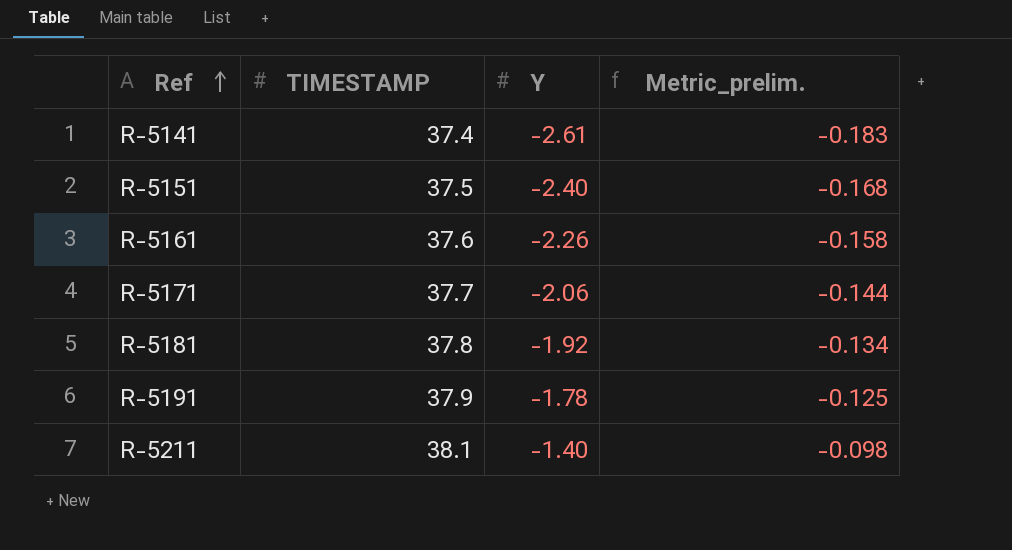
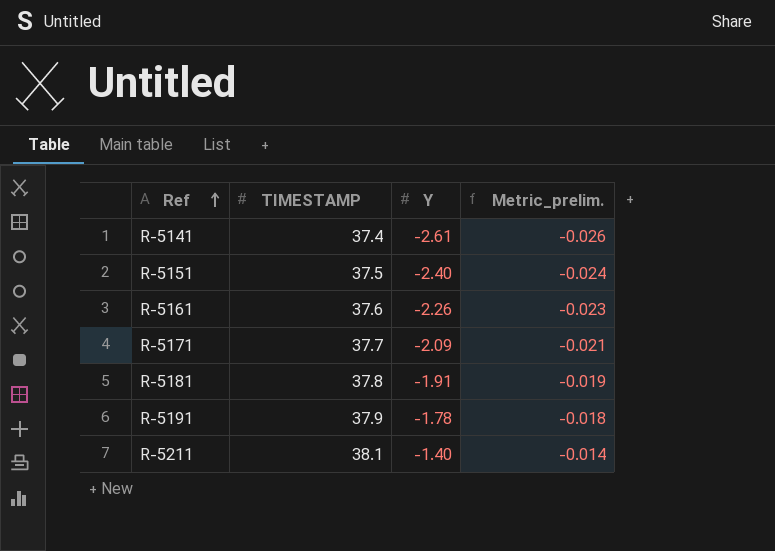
column Metric_prelim. | formula: [Y] * 0.07 -> [Y] * 0.01
R-5171 | Y: -2.06 -> -2.09
R-5181 | Y: -1.92 -> -1.91

